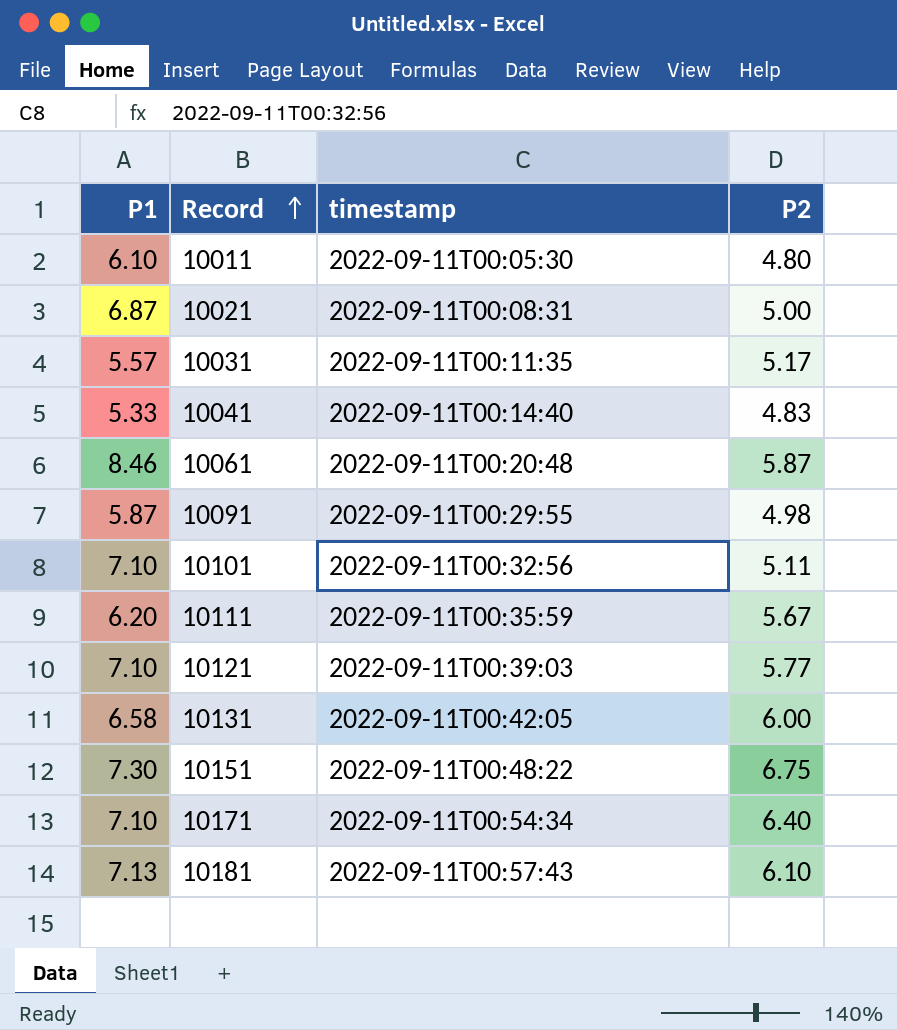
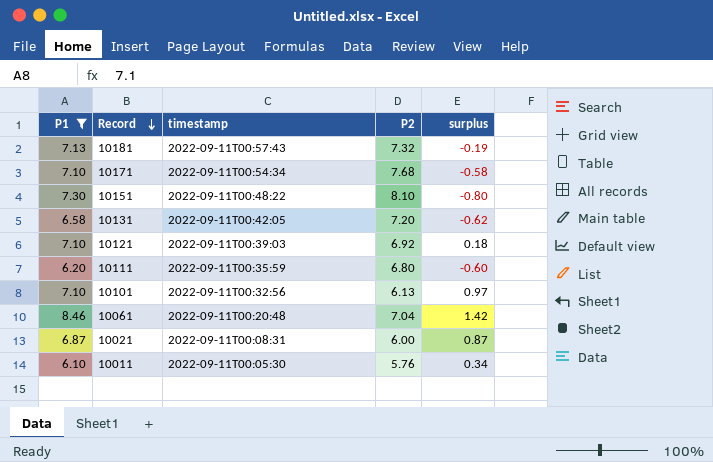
filter: none -> P1 >= 6.10
row order: Record ascending -> Record descending
column surplus | formula: none -> [P1] - [P2]
10181 | P2: 6.10 -> 7.32
10171 | P2: 6.40 -> 7.68
10151 | P2: 6.75 -> 8.10
10131 | P2: 6.00 -> 7.20
10121 | P2: 5.77 -> 6.92
10111 | P2: 5.67 -> 6.80
10101 | P2: 5.11 -> 6.13
10061 | P2: 5.87 -> 7.04
10021 | P2: 5.00 -> 6.00
10011 | P2: 4.80 -> 5.76

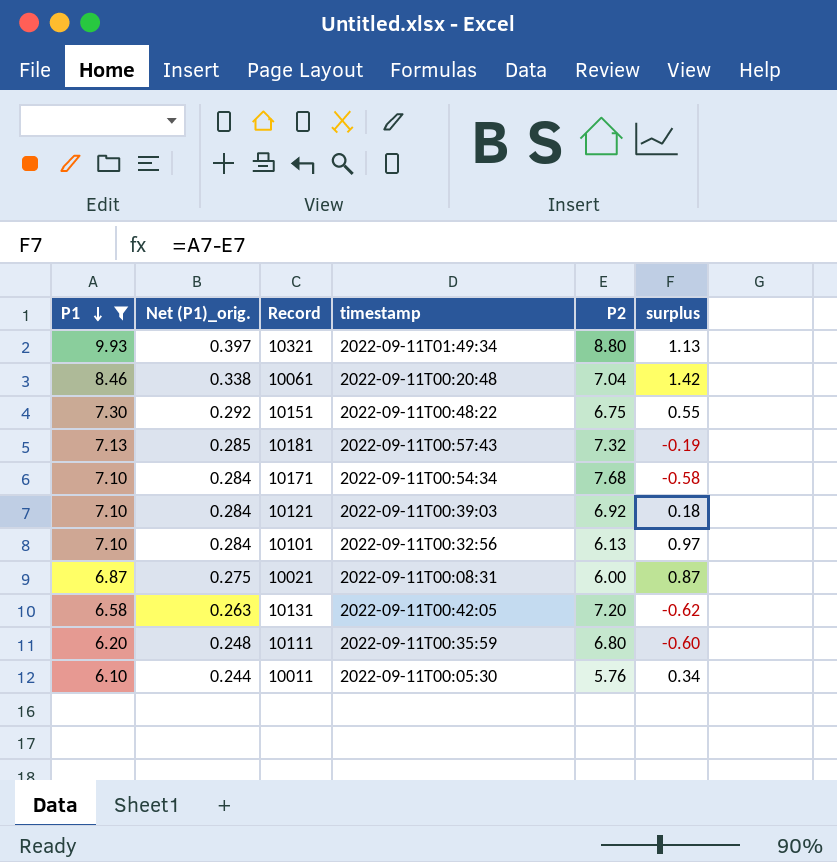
row order: Record descending -> P1 descending
column Net (P1)_orig. | formula: none -> [P1] * 0.04
row 10321: none -> 9.93 | 0.397 | 2022-09-11T01:49:34 | 8.80 | 1.13
10151 | P2: 8.10 -> 6.75
10151 | surplus: -0.80 -> 0.55

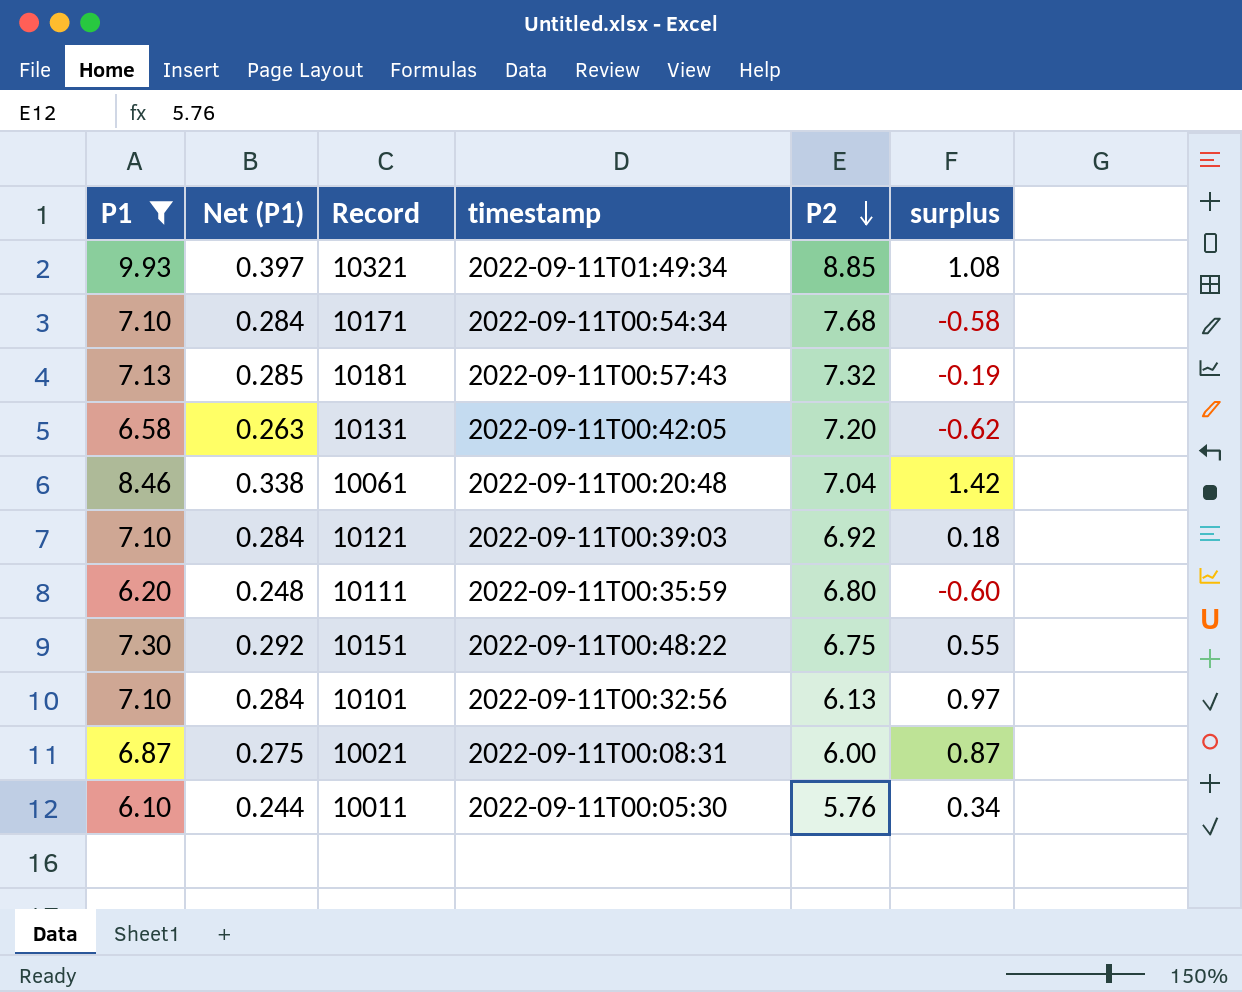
row order: P1 descending -> P2 descending
column name: Net (P1)_orig. -> Net (P1)
10321 | P2: 8.80 -> 8.85
10321 | surplus: 1.13 -> 1.08

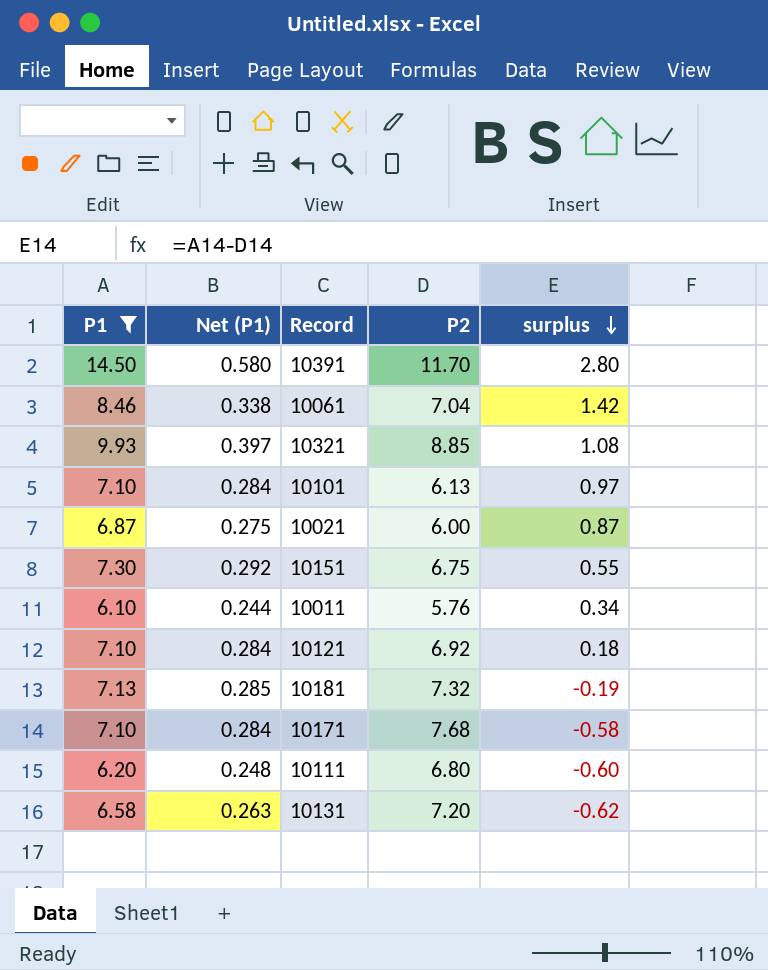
row order: P2 descending -> surplus descending
column timestamp | position: 4 -> none
row 10391: none -> 14.50 | 0.580 | 11.70 | 2.80

